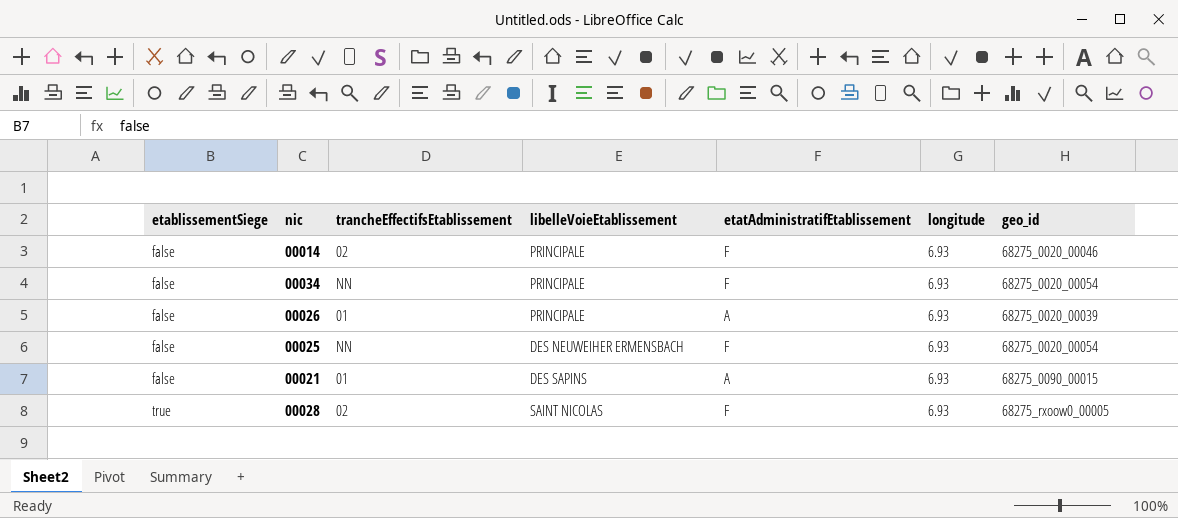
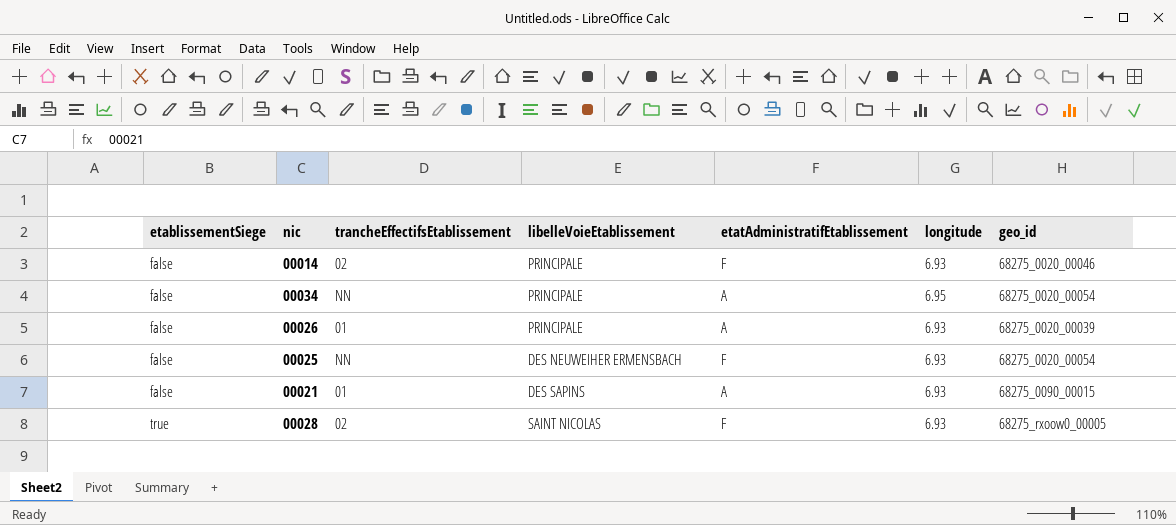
00034 | etatAdministratifEtablissement: F -> A
00034 | longitude: 6.93 -> 6.95

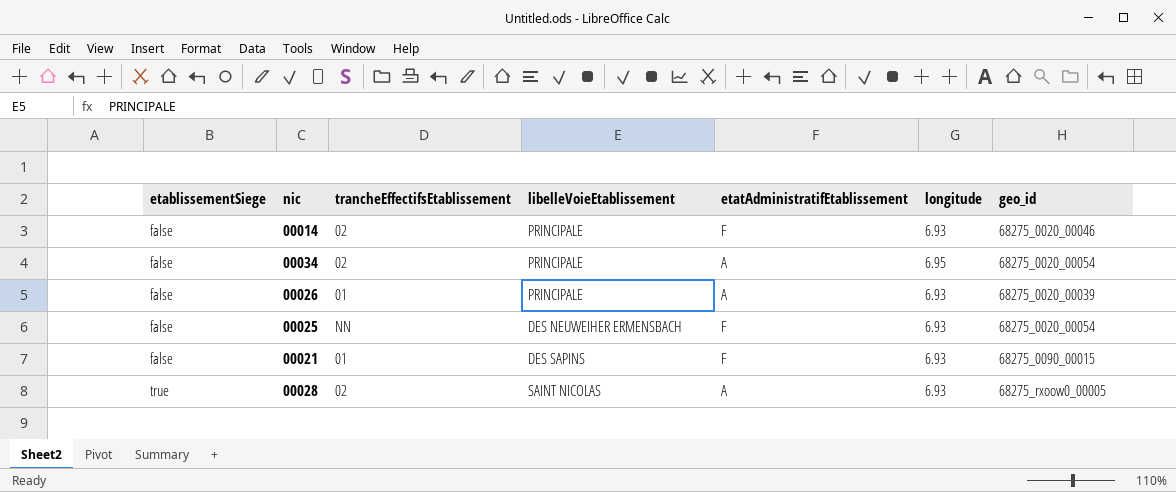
00034 | trancheEffectifsEtablissement: NN -> 02
00021 | etatAdministratifEtablissement: A -> F
00028 | etatAdministratifEtablissement: F -> A

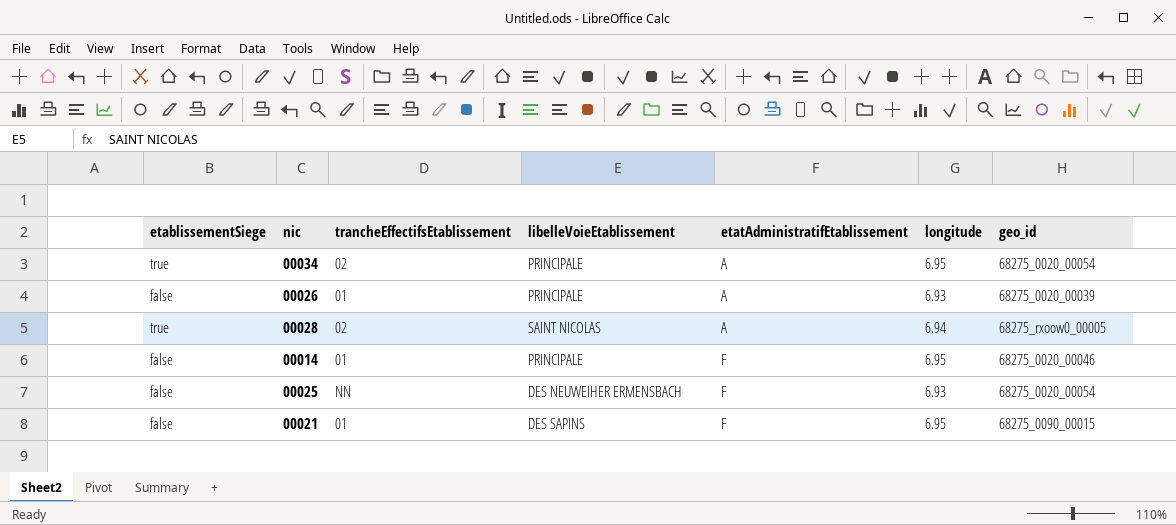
row order: etablissementSiege ascending -> etatAdministratifEtablissement ascending
00034 | etablissementSiege: false -> true
00028 | longitude: 6.93 -> 6.94
00014 | trancheEffectifsEtablissement: 02 -> 01
00014 | longitude: 6.93 -> 6.95
00021 | longitude: 6.93 -> 6.95

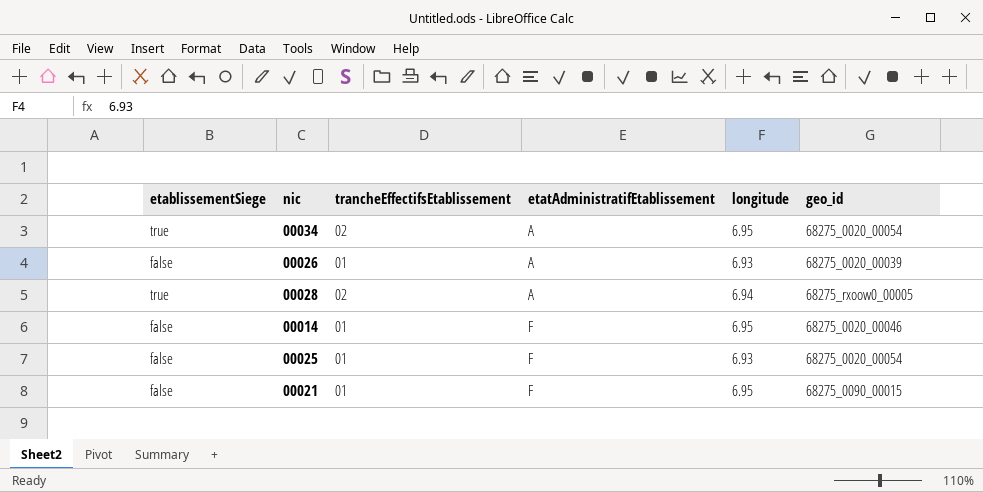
column libelleVoieEtablissement | position: 4 -> none
00025 | trancheEffectifsEtablissement: NN -> 01

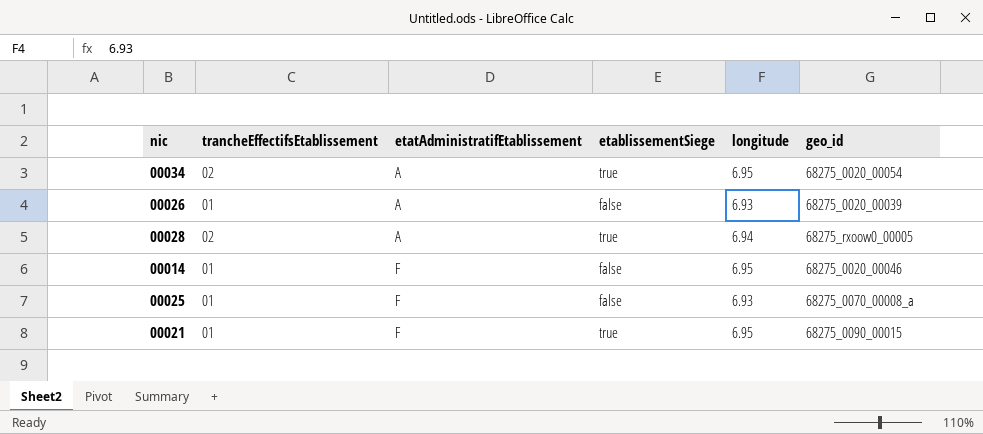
column etablissementSiege | position: 1 -> 4
00025 | geo_id: 68275_0020_00054 -> 68275_0070_00008_a
00021 | etablissementSiege: false -> true

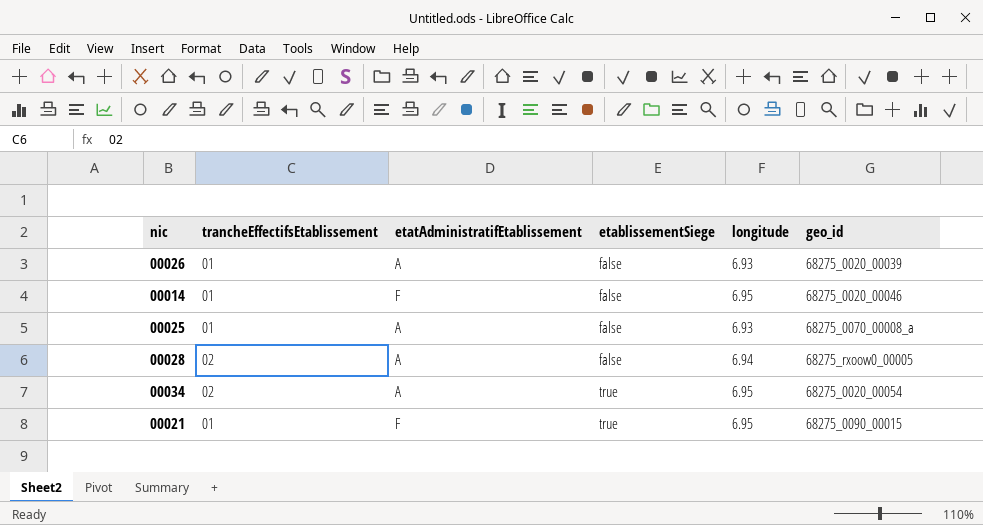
row order: etatAdministratifEtablissement ascending -> etablissementSiege ascending
00025 | etatAdministratifEtablissement: F -> A
00028 | etablissementSiege: true -> false

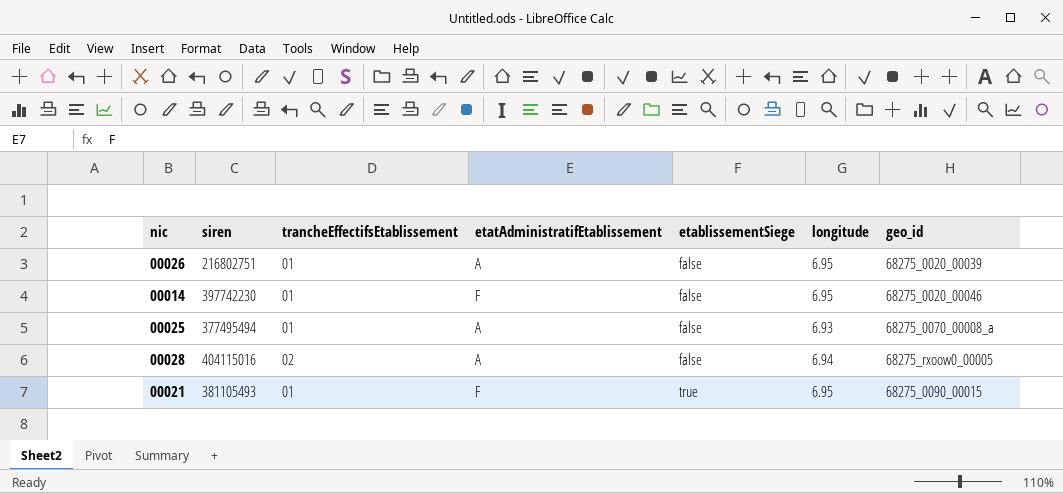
column siren | position: none -> 2
row 00034: 02 | A | true | 6.95 | 68275_0020_00054 -> none
00026 | longitude: 6.93 -> 6.95

